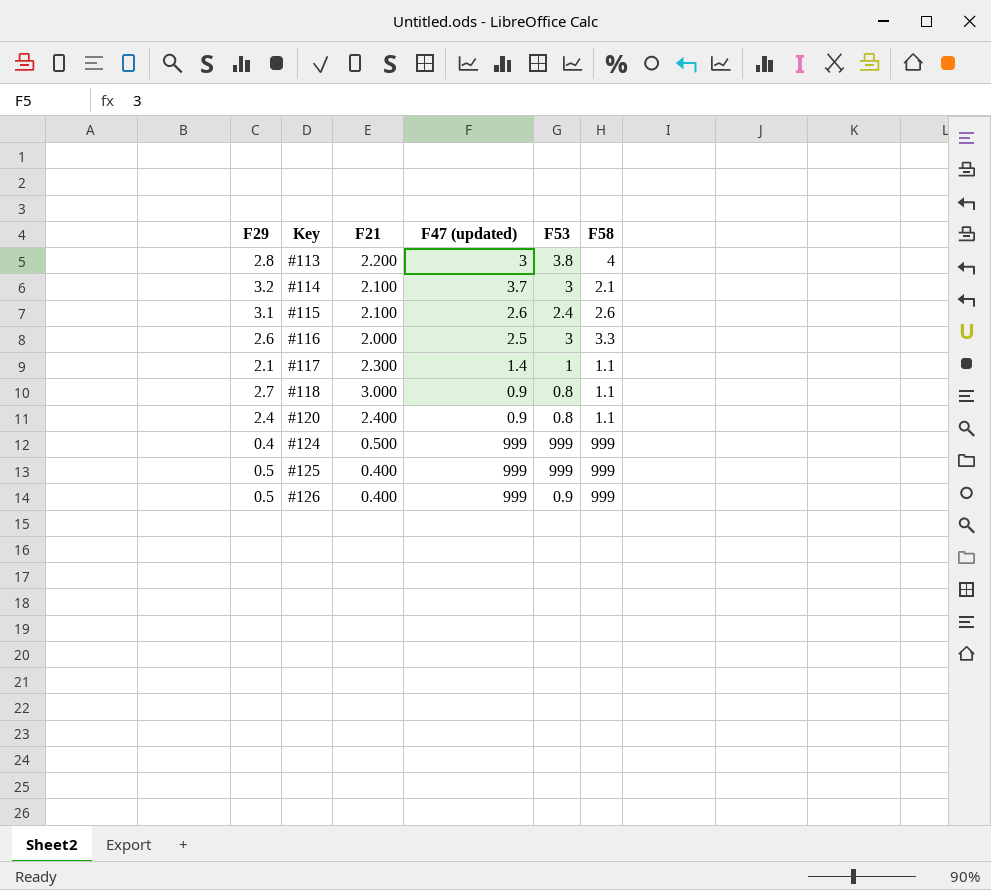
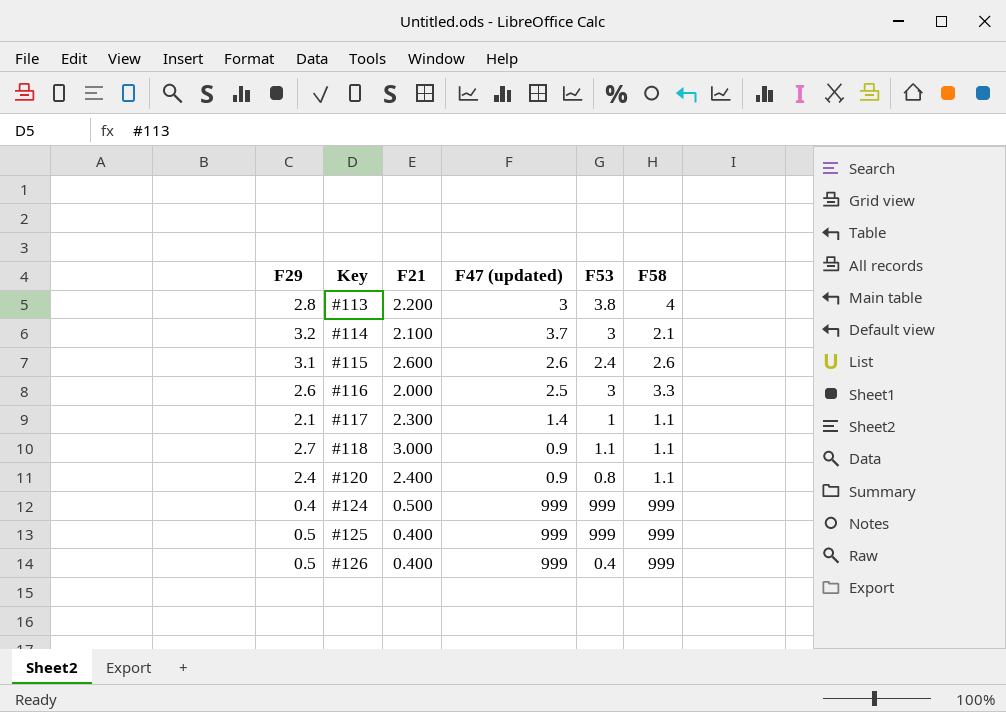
#115 | F21: 2.100 -> 2.600
#118 | F53: 0.8 -> 1.1
#126 | F53: 0.9 -> 0.4

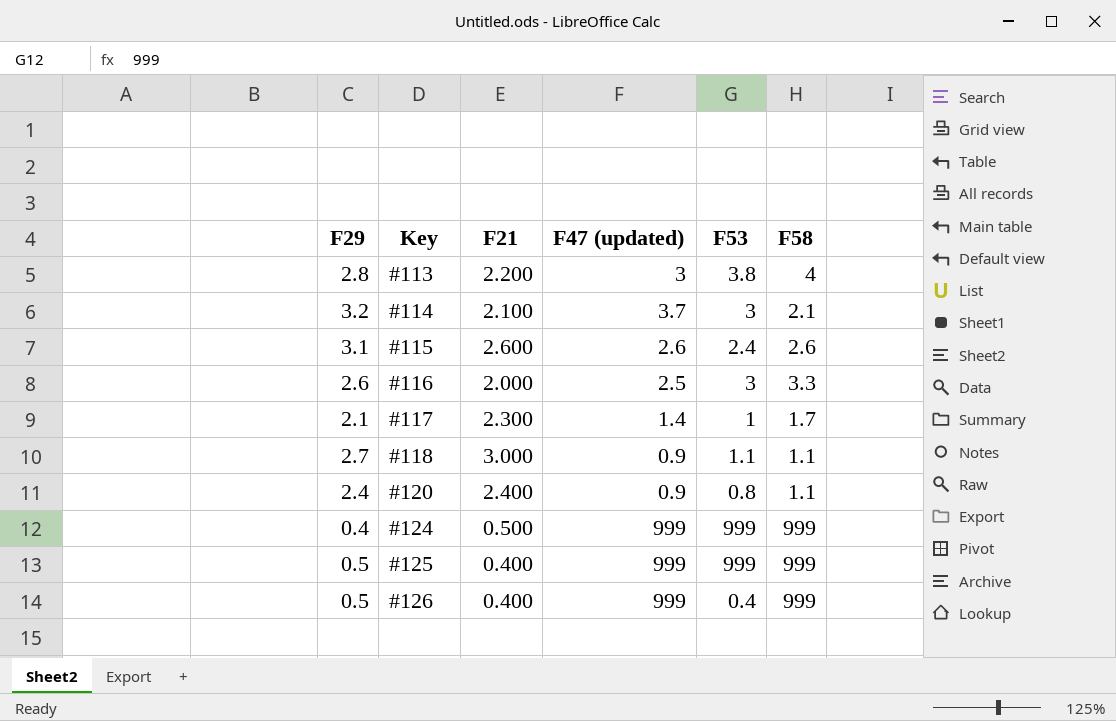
#117 | F58: 1.1 -> 1.7

